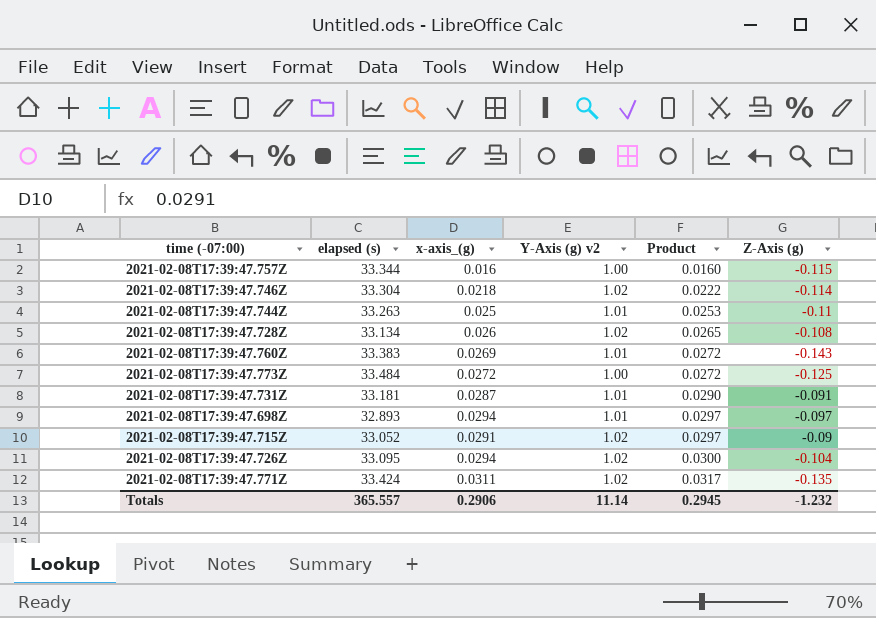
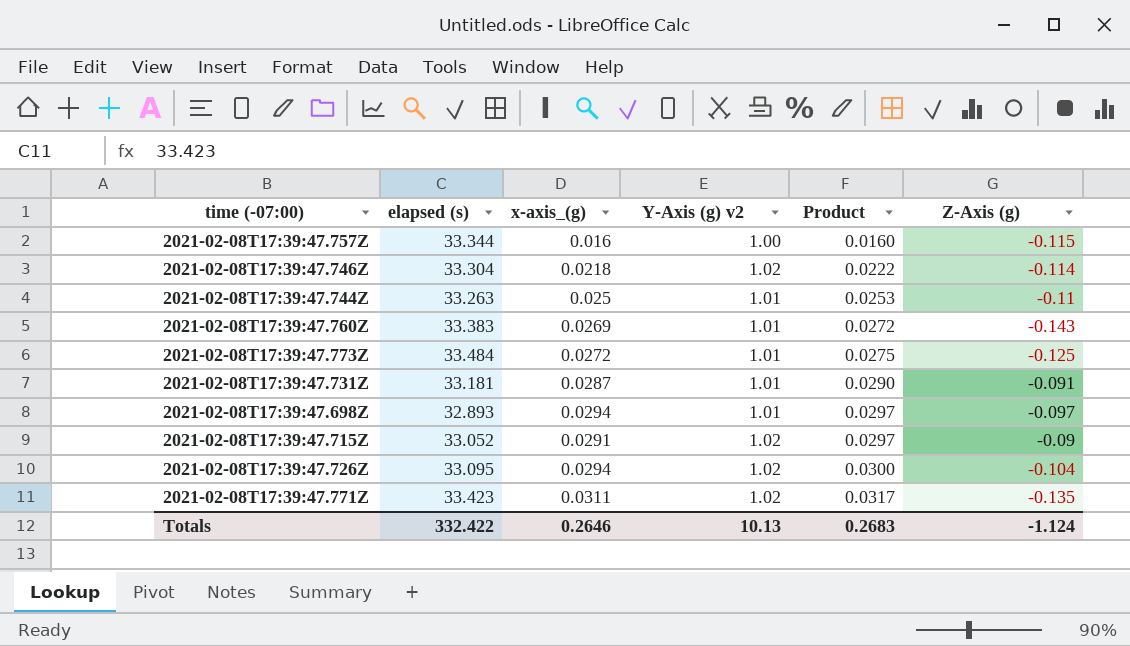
row 2021-02-08T17:39:47.728Z: 33.134 | 0.026 | 1.02 | 0.0265 | -0.108 -> none
2021-02-08T17:39:47.773Z | Y-Axis (g) v2: 1.00 -> 1.01
2021-02-08T17:39:47.773Z | Product: 0.0272 -> 0.0275
2021-02-08T17:39:47.771Z | elapsed (s): 33.424 -> 33.423
Totals | elapsed (s): 365.557 -> 332.422
Totals | x-axis_(g): 0.2906 -> 0.2646
Totals | Y-Axis (g) v2: 11.14 -> 10.13
Totals | Product: 0.2945 -> 0.2683
Totals | Z-Axis (g): -1.232 -> -1.124

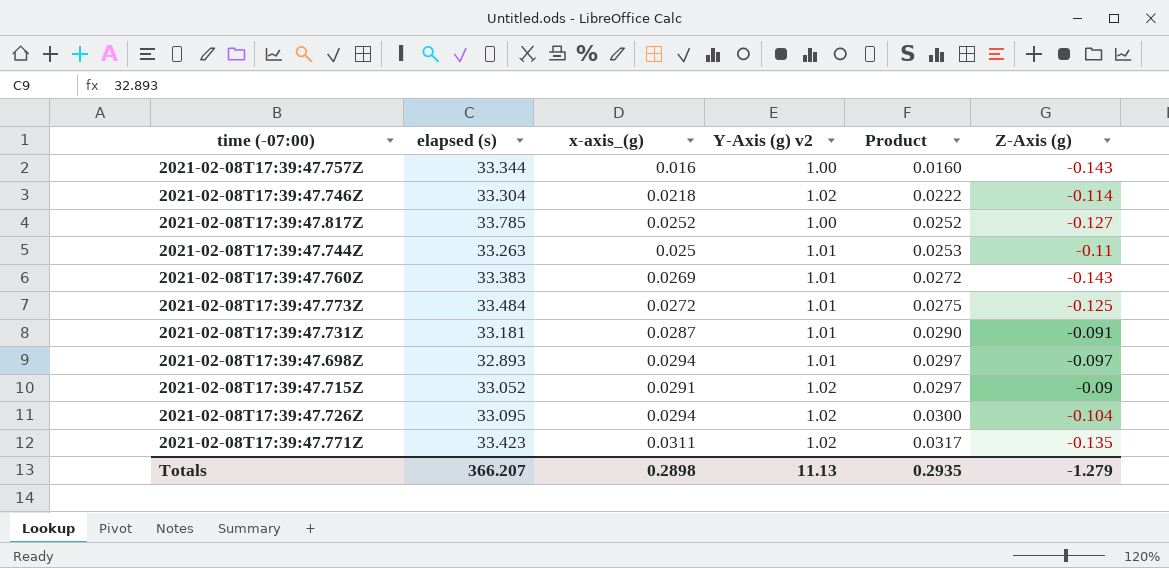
2021-02-08T17:39:47.757Z | Z-Axis (g): -0.115 -> -0.143
row 2021-02-08T17:39:47.817Z: none -> 33.785 | 0.0252 | 1.00 | 0.0252 | -0.127
Totals | elapsed (s): 332.422 -> 366.207
Totals | x-axis_(g): 0.2646 -> 0.2898
Totals | Y-Axis (g) v2: 10.13 -> 11.13
Totals | Product: 0.2683 -> 0.2935
Totals | Z-Axis (g): -1.124 -> -1.279

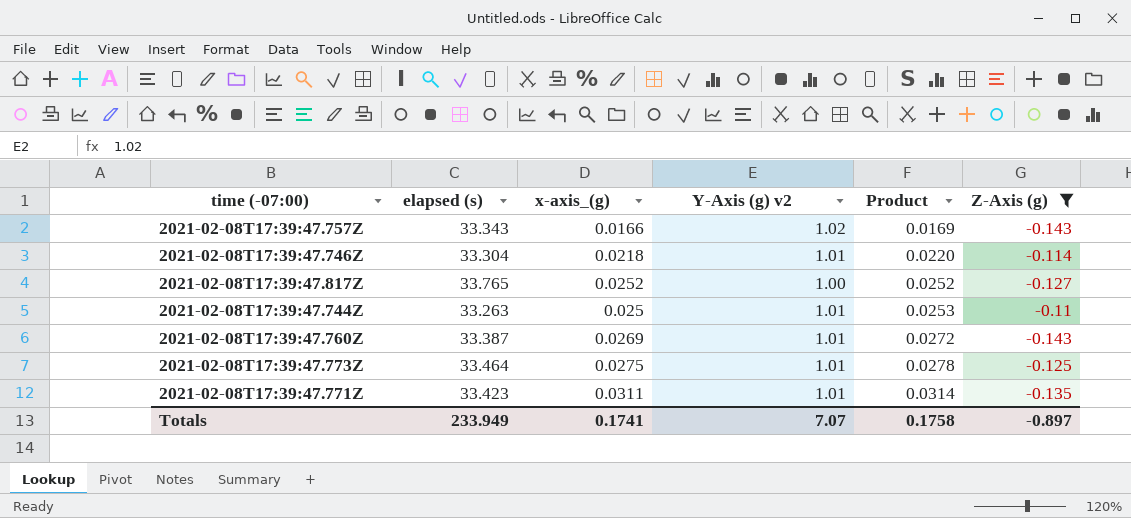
filter: none -> Z-Axis (g) <= -0.11
2021-02-08T17:39:47.757Z | elapsed (s): 33.344 -> 33.343
2021-02-08T17:39:47.757Z | x-axis_(g): 0.016 -> 0.0166
2021-02-08T17:39:47.757Z | Y-Axis (g) v2: 1.00 -> 1.02
2021-02-08T17:39:47.757Z | Product: 0.0160 -> 0.0169
2021-02-08T17:39:47.746Z | Y-Axis (g) v2: 1.02 -> 1.01
2021-02-08T17:39:47.746Z | Product: 0.0222 -> 0.0220
2021-02-08T17:39:47.817Z | elapsed (s): 33.785 -> 33.765
2021-02-08T17:39:47.760Z | elapsed (s): 33.383 -> 33.387
2021-02-08T17:39:47.773Z | elapsed (s): 33.484 -> 33.464
2021-02-08T17:39:47.773Z | x-axis_(g): 0.0272 -> 0.0275
2021-02-08T17:39:47.773Z | Product: 0.0275 -> 0.0278
2021-02-08T17:39:47.771Z | Y-Axis (g) v2: 1.02 -> 1.01
2021-02-08T17:39:47.771Z | Product: 0.0317 -> 0.0314
Totals | elapsed (s): 366.207 -> 233.949
Totals | x-axis_(g): 0.2898 -> 0.1741
Totals | Y-Axis (g) v2: 11.13 -> 7.07
Totals | Product: 0.2935 -> 0.1758
Totals | Z-Axis (g): -1.279 -> -0.897

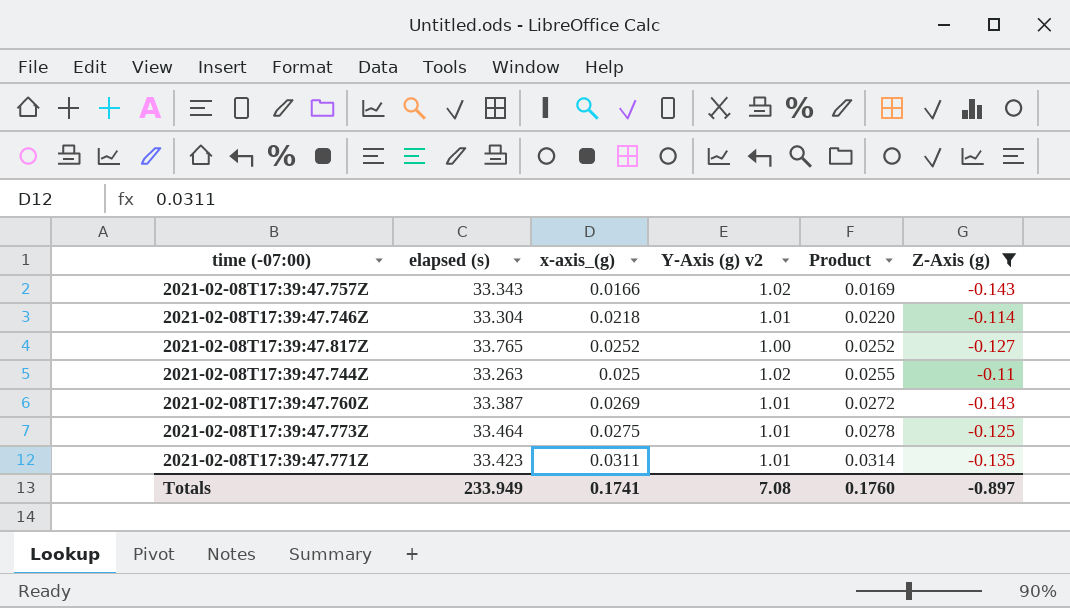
2021-02-08T17:39:47.744Z | Y-Axis (g) v2: 1.01 -> 1.02
2021-02-08T17:39:47.744Z | Product: 0.0253 -> 0.0255
Totals | Y-Axis (g) v2: 7.07 -> 7.08
Totals | Product: 0.1758 -> 0.1760

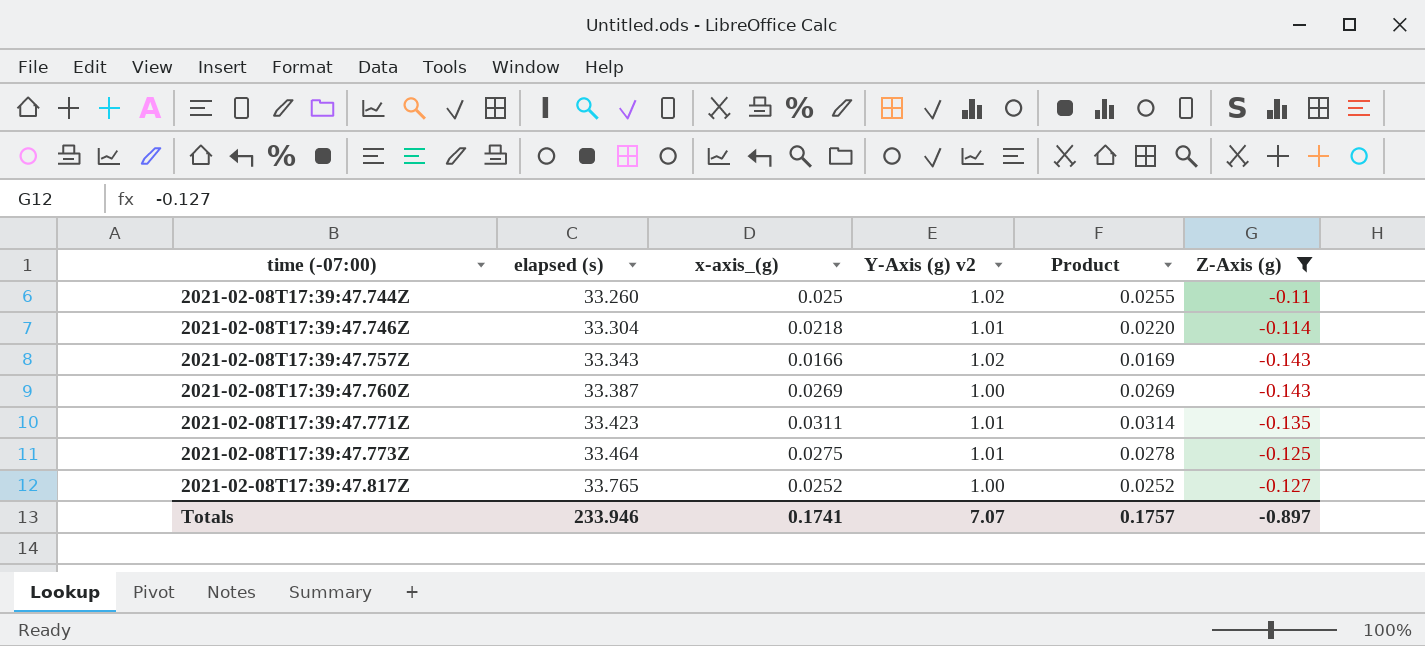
row order: Product ascending -> time (-07:00) ascending
2021-02-08T17:39:47.744Z | elapsed (s): 33.263 -> 33.260
2021-02-08T17:39:47.760Z | Y-Axis (g) v2: 1.01 -> 1.00
2021-02-08T17:39:47.760Z | Product: 0.0272 -> 0.0269
Totals | elapsed (s): 233.949 -> 233.946
Totals | Y-Axis (g) v2: 7.08 -> 7.07
Totals | Product: 0.1760 -> 0.1757

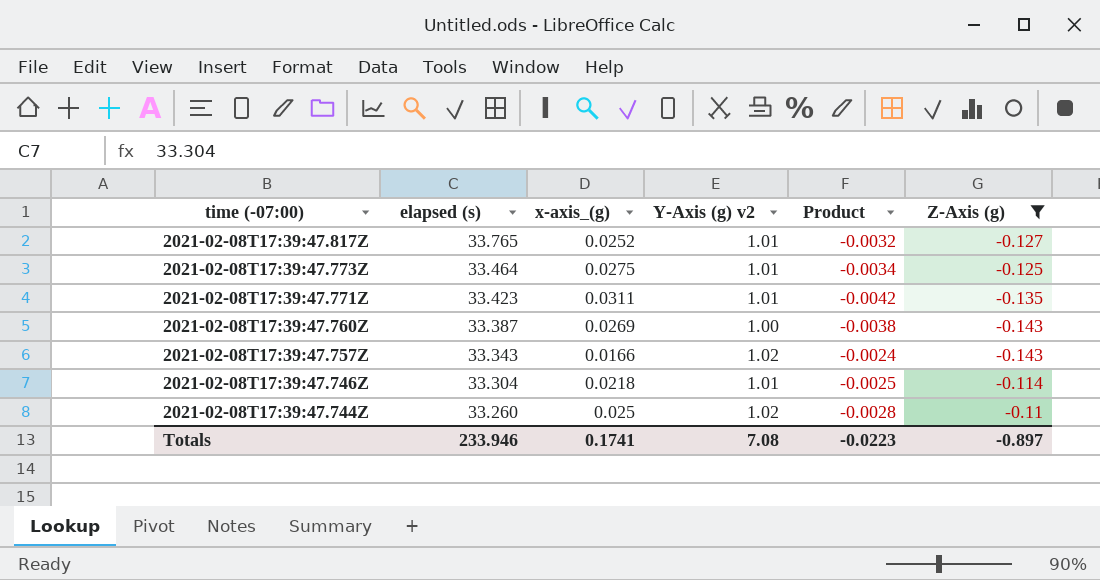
row order: time (-07:00) ascending -> time (-07:00) descending
column Product | formula: [x-axis_(g)] * [Y-Axis (g) v2] -> [x-axis_(g)] * [Z-Axis (g)]
2021-02-08T17:39:47.817Z | Y-Axis (g) v2: 1.00 -> 1.01
Totals | Y-Axis (g) v2: 7.07 -> 7.08
Totals | Product: 0.1757 -> -0.0223

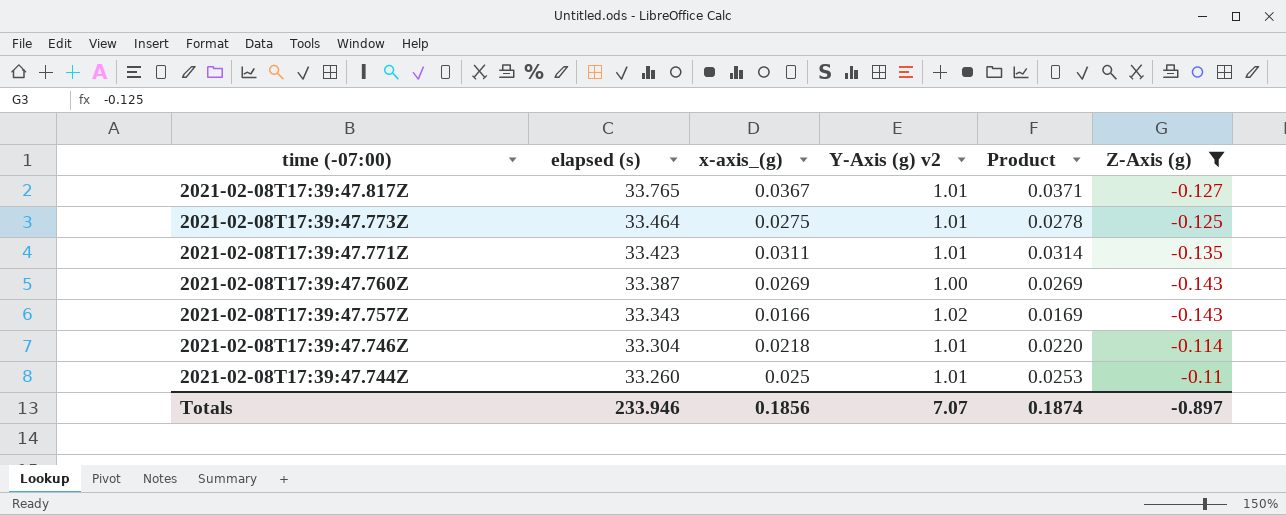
column Product | formula: [x-axis_(g)] * [Z-Axis (g)] -> [x-axis_(g)] * [Y-Axis (g) v2]
2021-02-08T17:39:47.817Z | x-axis_(g): 0.0252 -> 0.0367
2021-02-08T17:39:47.744Z | Y-Axis (g) v2: 1.02 -> 1.01
Totals | x-axis_(g): 0.1741 -> 0.1856
Totals | Y-Axis (g) v2: 7.08 -> 7.07
Totals | Product: -0.0223 -> 0.1874

